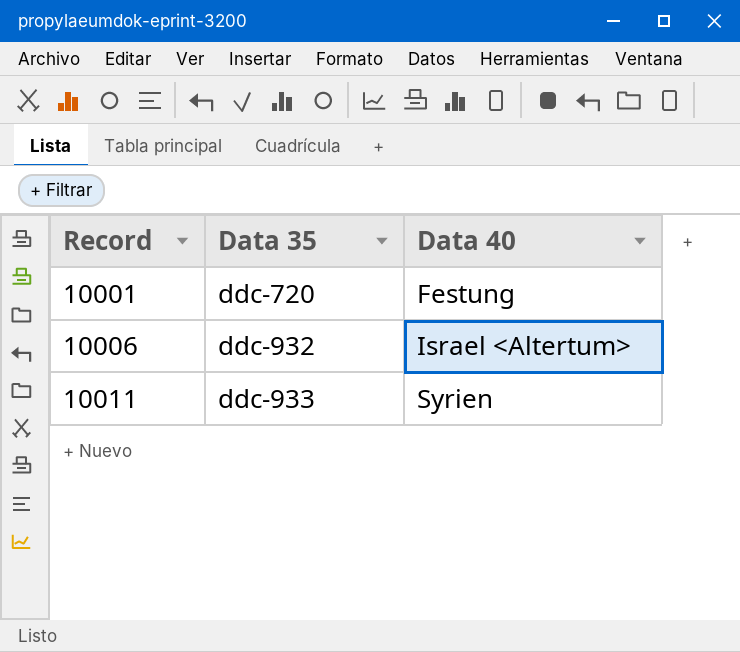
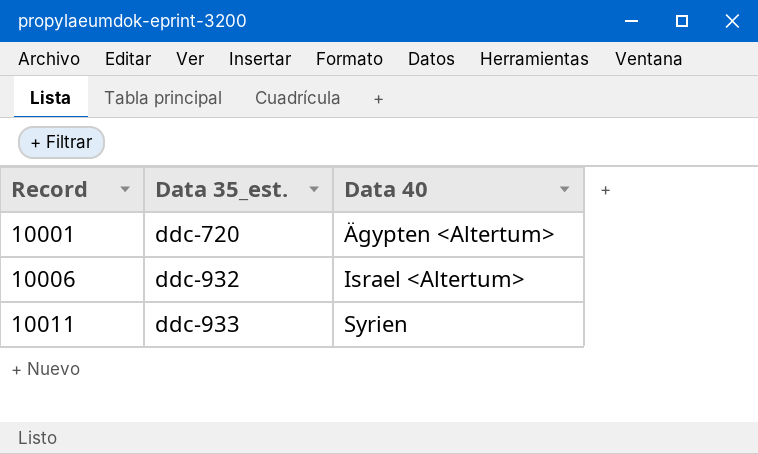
column name: Data 35 -> Data 35_est.
10001 | Data 40: Festung -> Ägypten <Altertum>

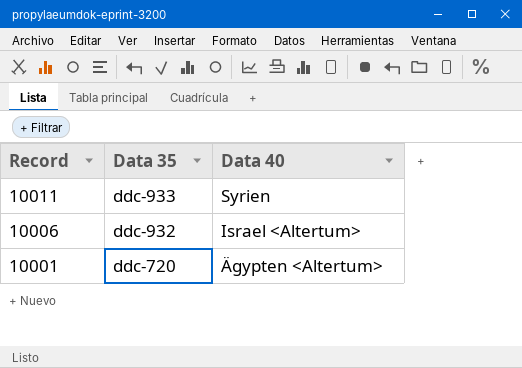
row order: Record ascending -> Record descending
column name: Data 35_est. -> Data 35

